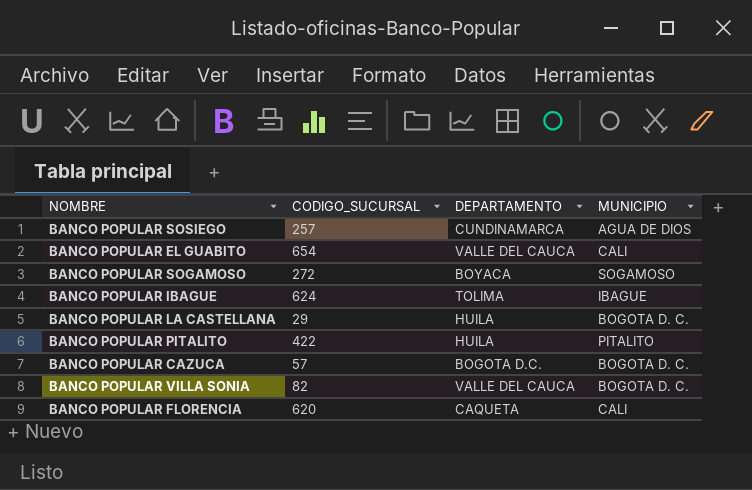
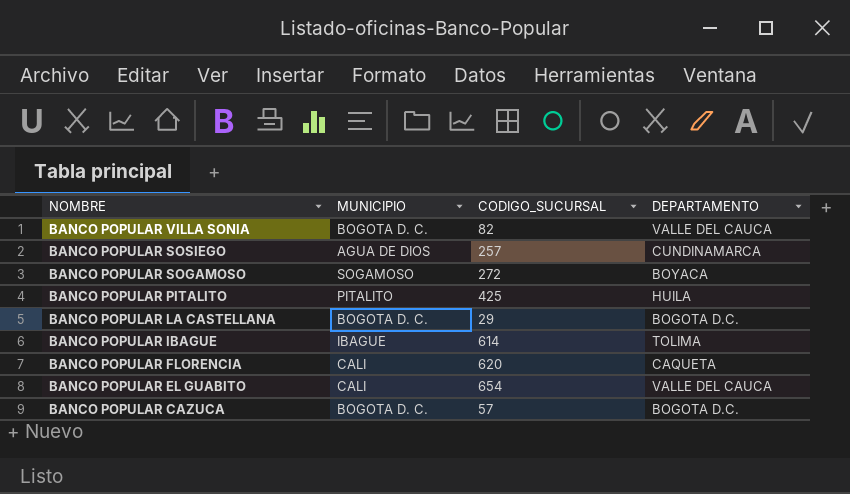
row order: none -> NOMBRE descending
column MUNICIPIO | position: 4 -> 2
BANCO POPULAR PITALITO | CODIGO_SUCURSAL: 422 -> 425
BANCO POPULAR LA CASTELLANA | DEPARTAMENTO: HUILA -> BOGOTA D.C.
BANCO POPULAR IBAGUE | CODIGO_SUCURSAL: 624 -> 614

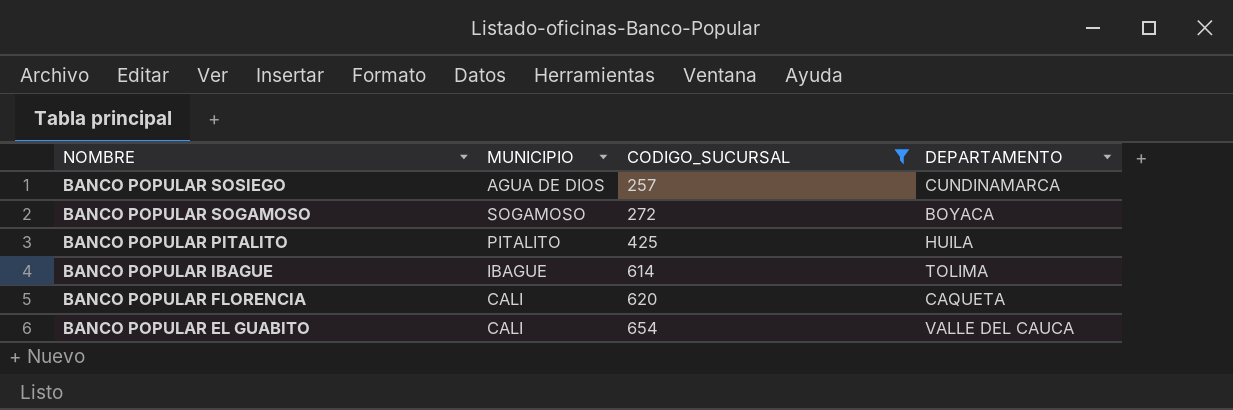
filter: none -> CODIGO_SUCURSAL >= 257

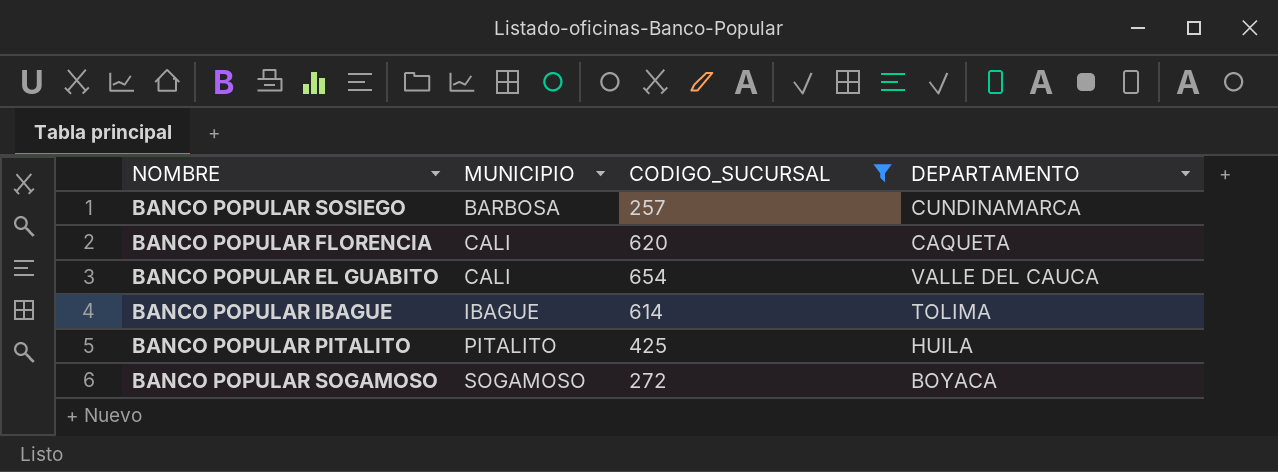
row order: NOMBRE descending -> MUNICIPIO ascending
BANCO POPULAR SOSIEGO | MUNICIPIO: AGUA DE DIOS -> BARBOSA

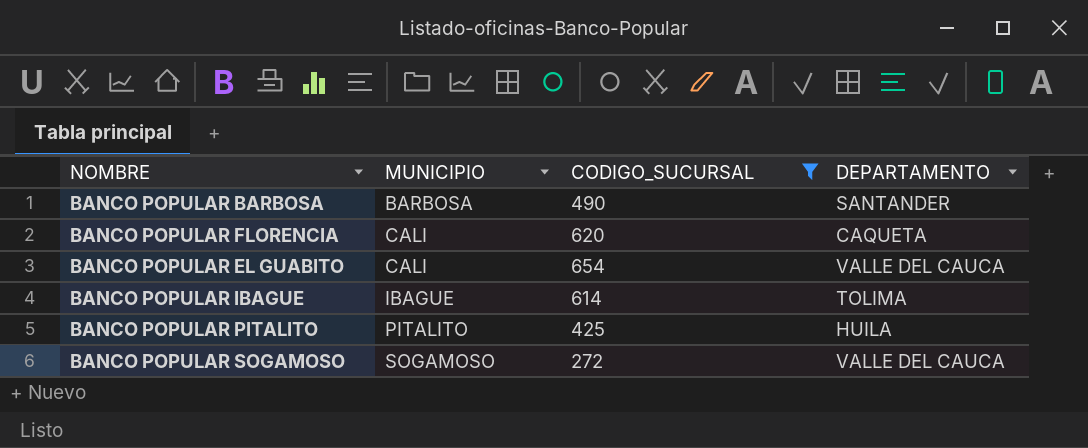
row BANCO POPULAR SOSIEGO: BARBOSA | 257 | CUNDINAMARCA -> none
row BANCO POPULAR BARBOSA: none -> BARBOSA | 490 | SANTANDER
BANCO POPULAR SOGAMOSO | DEPARTAMENTO: BOYACA -> VALLE DEL CAUCA

